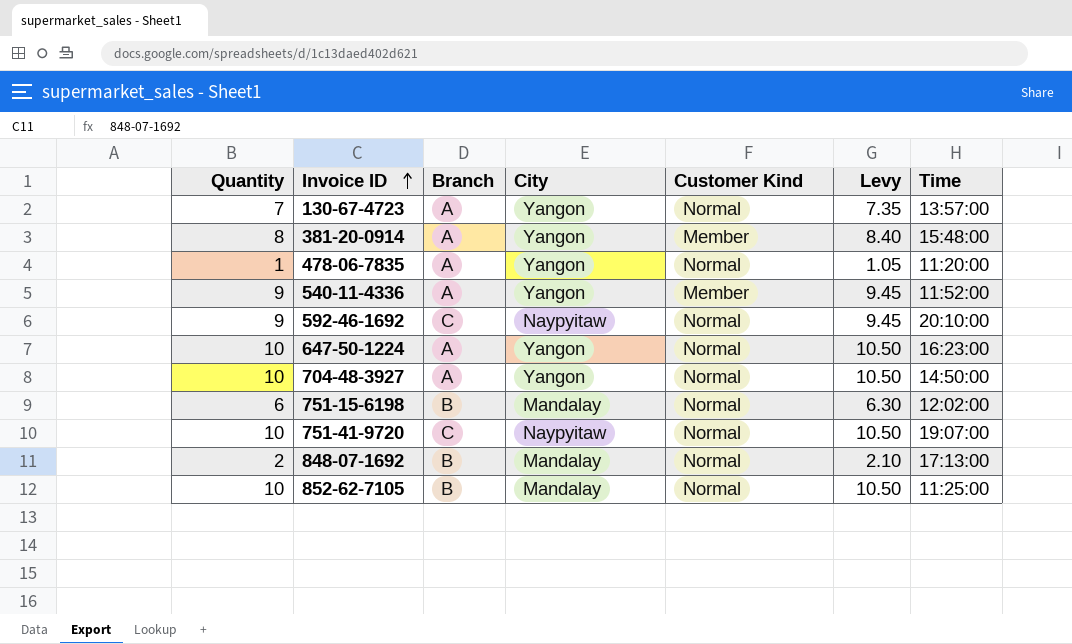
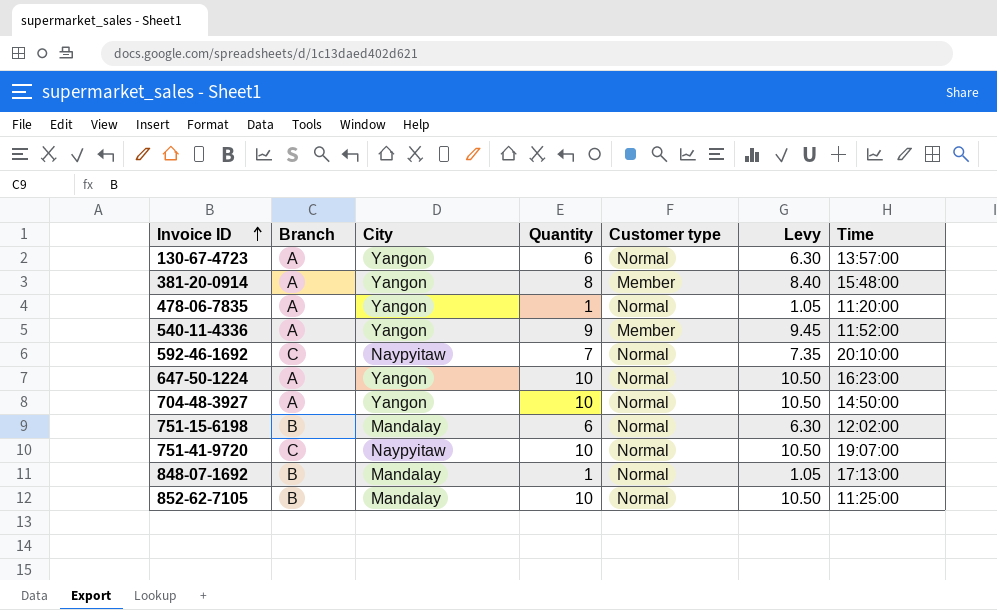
column Quantity | position: 1 -> 4
column name: Customer Kind -> Customer type
130-67-4723 | Quantity: 7 -> 6
130-67-4723 | Levy: 7.35 -> 6.30
592-46-1692 | Quantity: 9 -> 7
592-46-1692 | Levy: 9.45 -> 7.35
848-07-1692 | Quantity: 2 -> 1
848-07-1692 | Levy: 2.10 -> 1.05

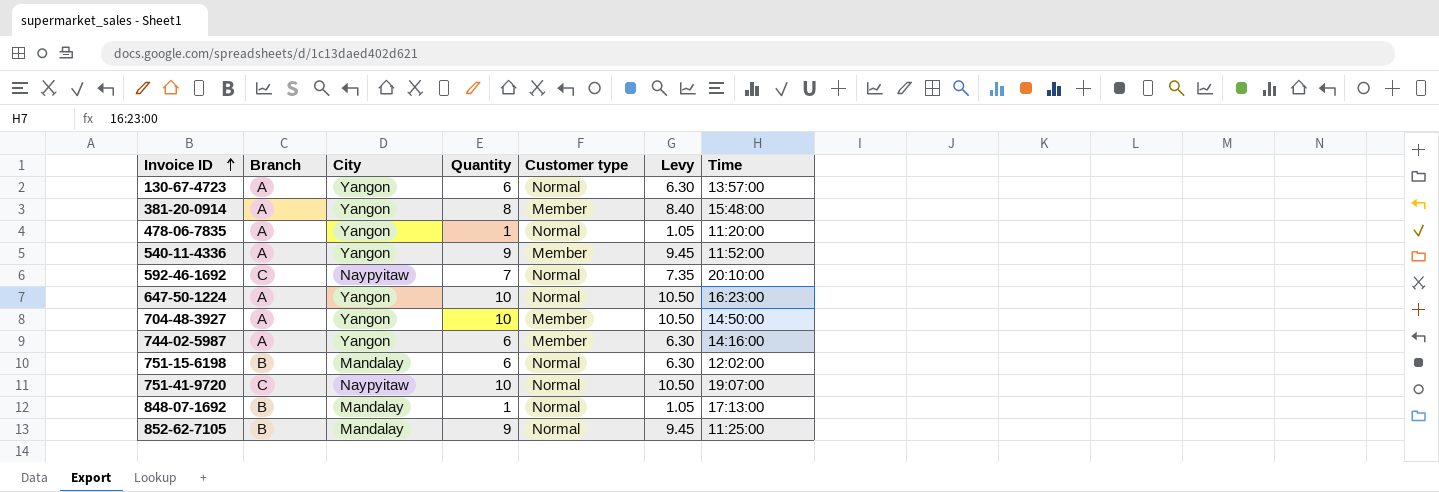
704-48-3927 | Customer type: Normal -> Member
row 744-02-5987: none -> A | Yangon | 6 | Member | 6.30 | 14:16:00
852-62-7105 | Quantity: 10 -> 9
852-62-7105 | Levy: 10.50 -> 9.45

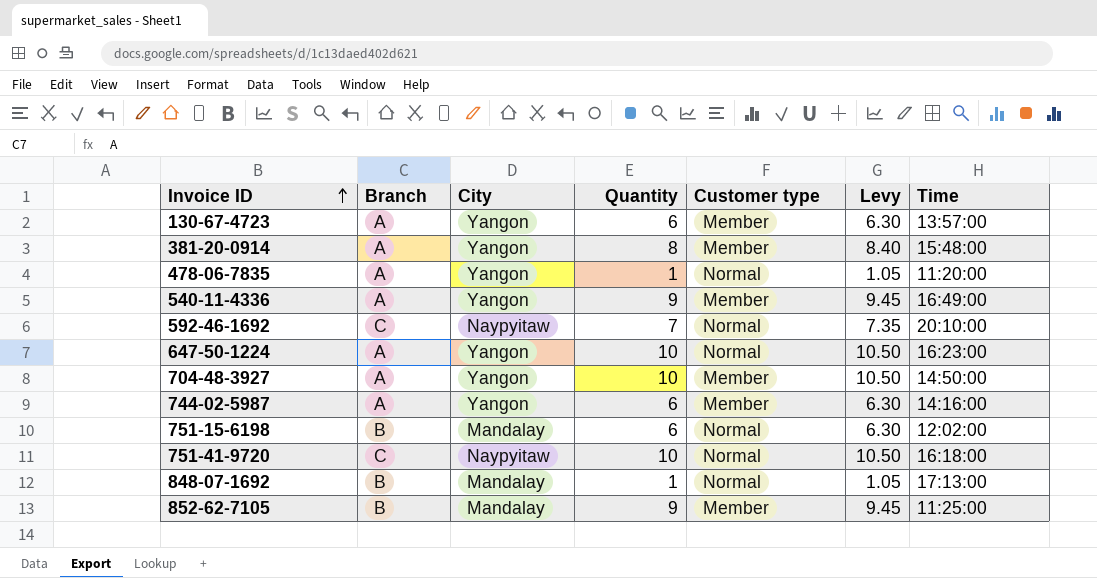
130-67-4723 | Customer type: Normal -> Member
540-11-4336 | Time: 11:52:00 -> 16:49:00
751-41-9720 | Time: 19:07:00 -> 16:18:00
852-62-7105 | Customer type: Normal -> Member

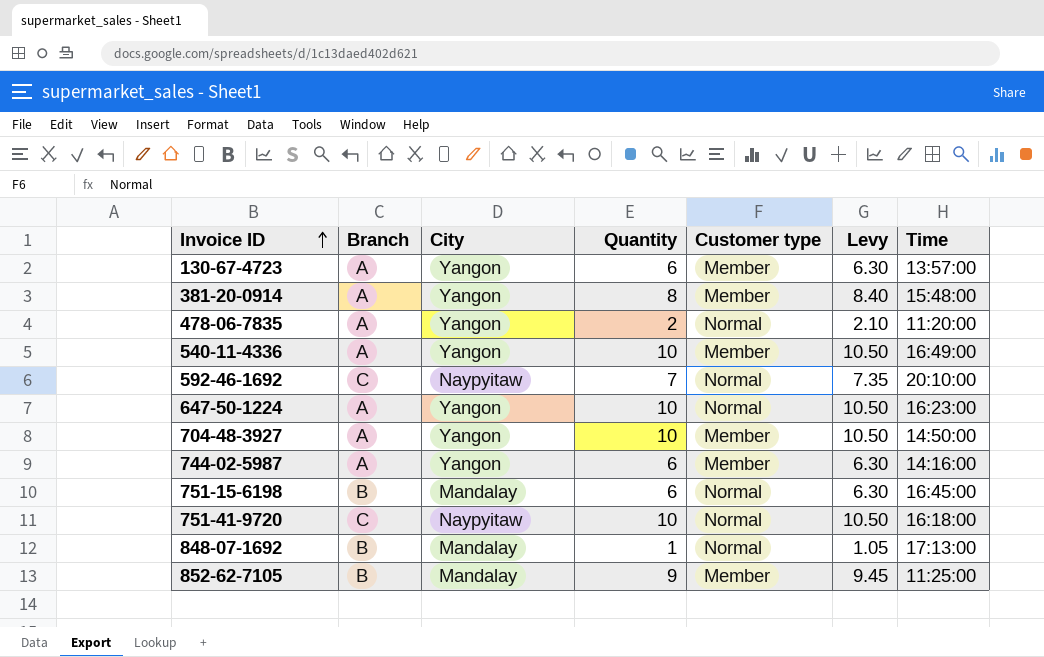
478-06-7835 | Quantity: 1 -> 2
478-06-7835 | Levy: 1.05 -> 2.10
540-11-4336 | Quantity: 9 -> 10
540-11-4336 | Levy: 9.45 -> 10.50
751-15-6198 | Time: 12:02:00 -> 16:45:00

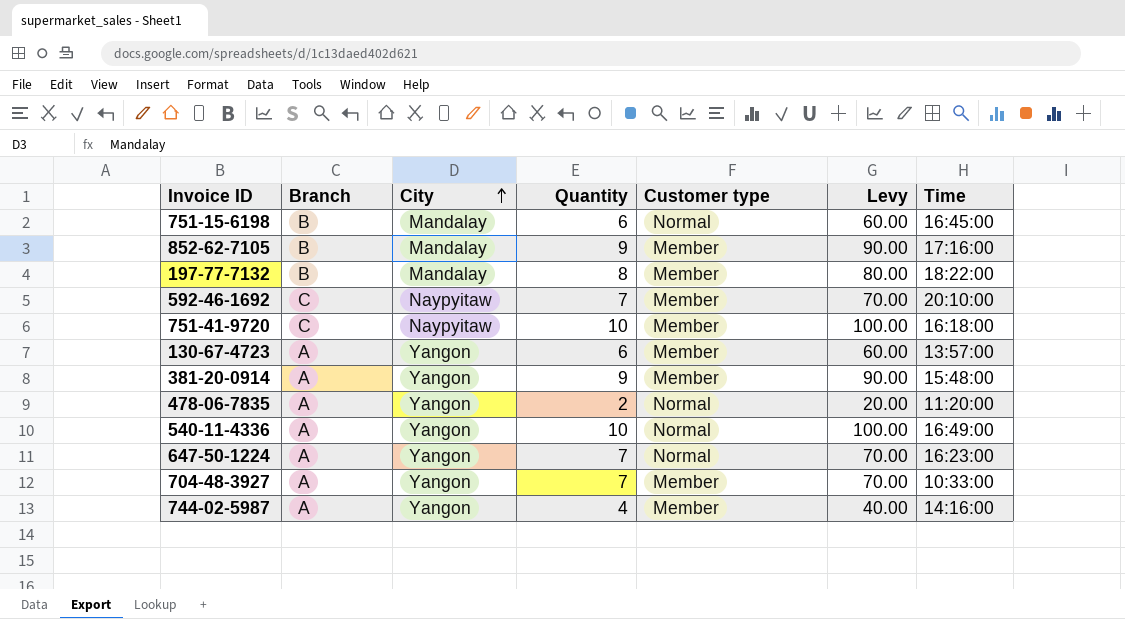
row order: Invoice ID ascending -> City ascending
column Levy | formula: [Quantity] * 1.05 -> [Quantity] * 10
row 848-07-1692: B | Mandalay | 1 | Normal | 1.05 | 17:13:00 -> none
852-62-7105 | Time: 11:25:00 -> 17:16:00
row 197-77-7132: none -> B | Mandalay | 8 | Member | 80.00 | 18:22:00
592-46-1692 | Customer type: Normal -> Member
751-41-9720 | Customer type: Normal -> Member
381-20-0914 | Quantity: 8 -> 9
540-11-4336 | Customer type: Member -> Normal
647-50-1224 | Quantity: 10 -> 7
704-48-3927 | Quantity: 10 -> 7
704-48-3927 | Time: 14:50:00 -> 10:33:00
744-02-5987 | Quantity: 6 -> 4

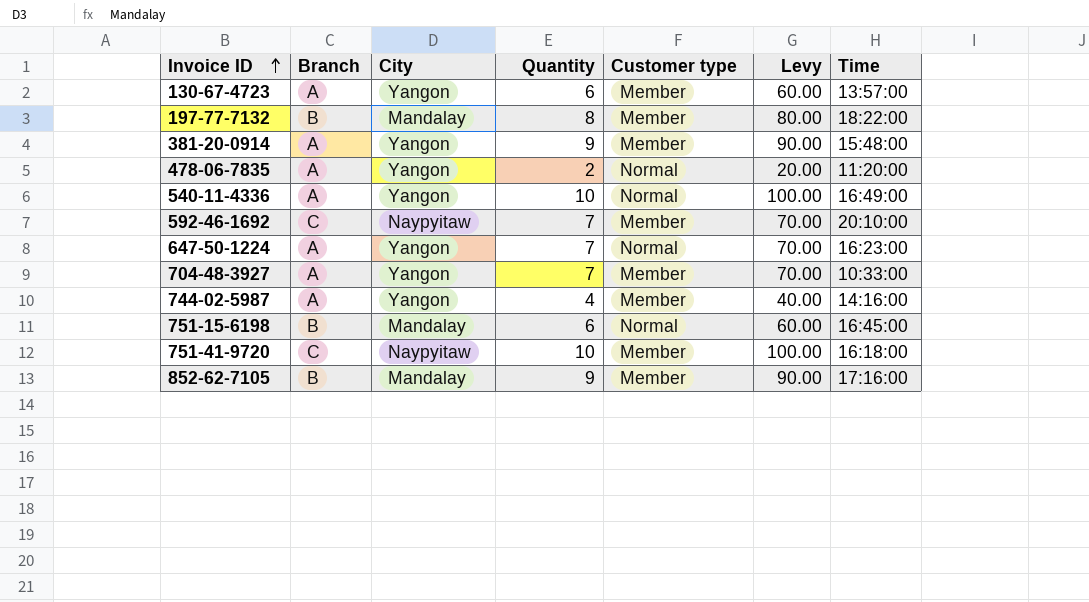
row order: City ascending -> Invoice ID ascending

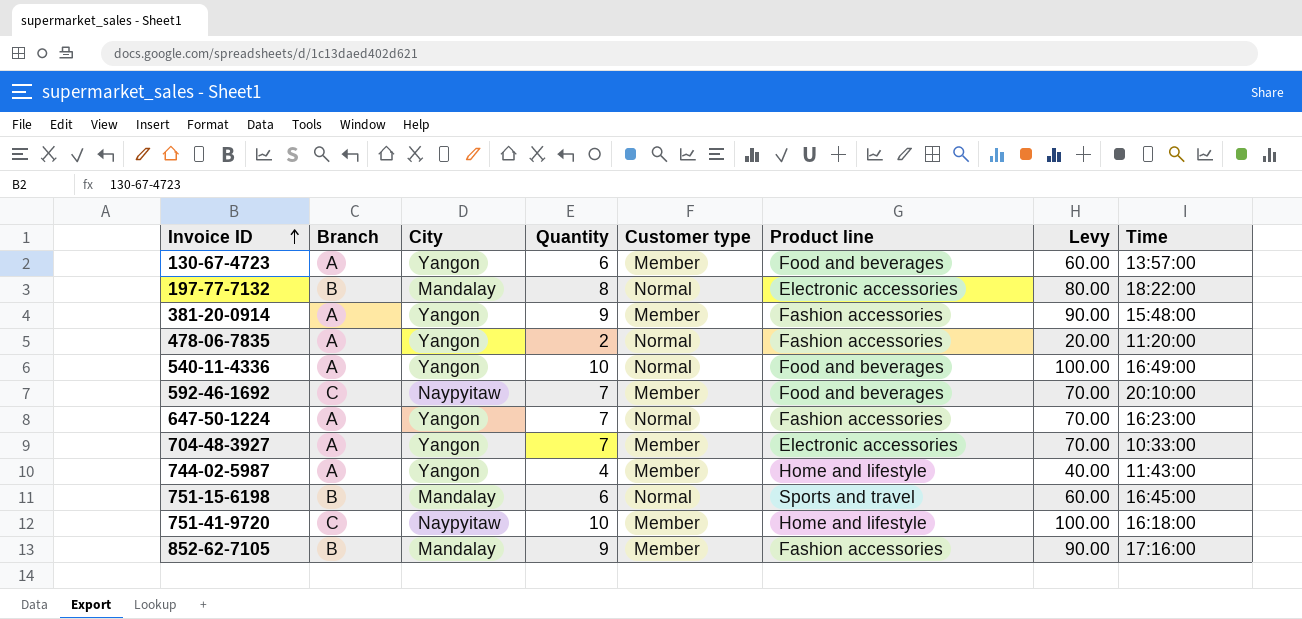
column Product line | position: none -> 6
197-77-7132 | Customer type: Member -> Normal
744-02-5987 | Time: 14:16:00 -> 11:43:00

